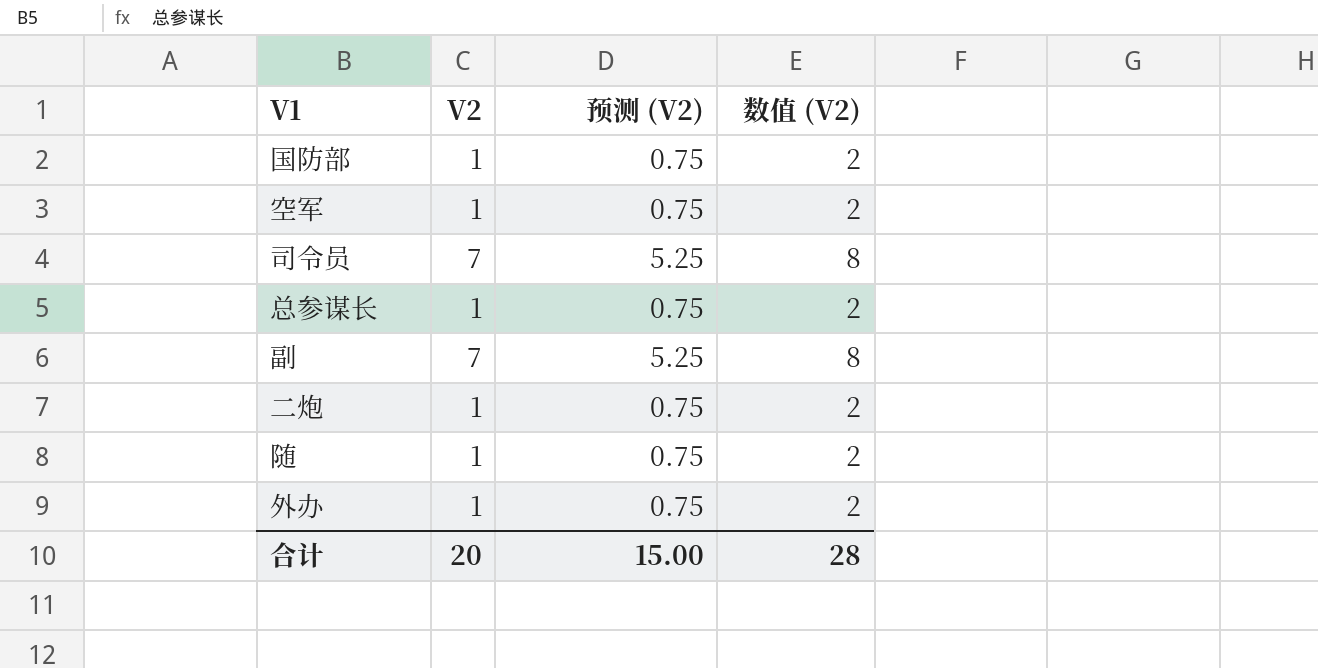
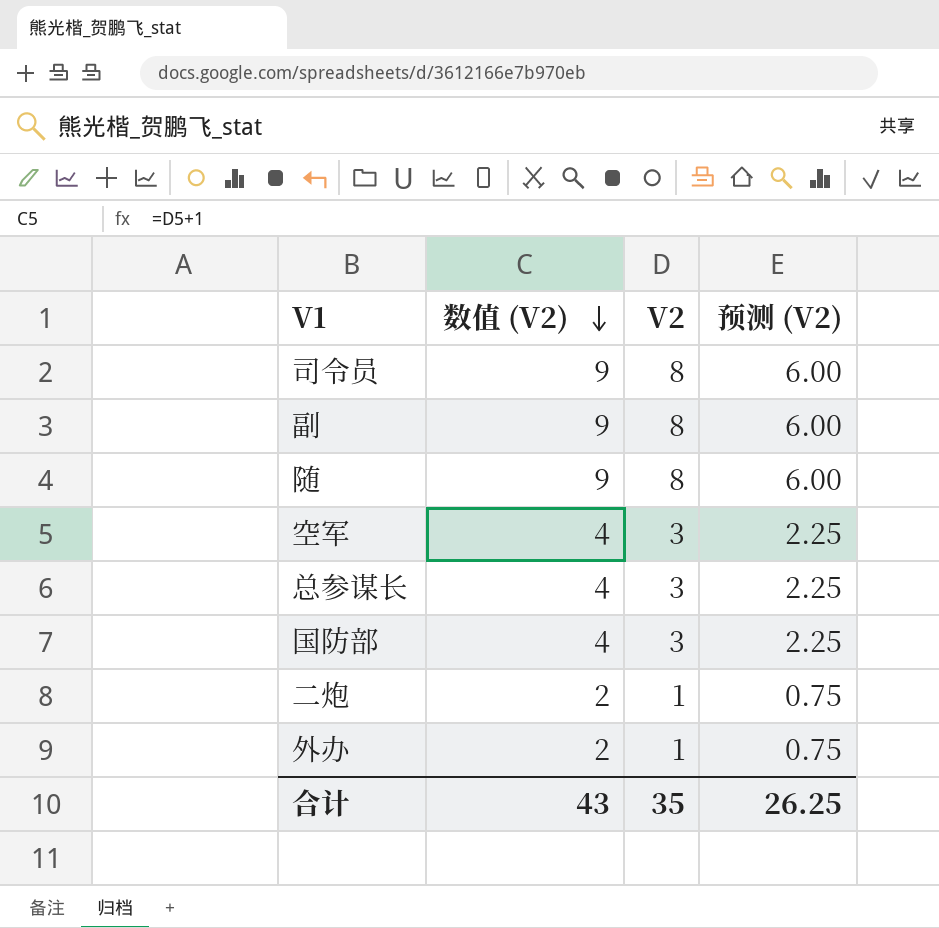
row order: none -> 数值 (V2) descending
column 数值 (V2) | position: 4 -> 2
司令员 | 数值 (V2): 8 -> 9
司令员 | V2: 7 -> 8
司令员 | 预测 (V2): 5.25 -> 6.00
副 | 数值 (V2): 8 -> 9
副 | V2: 7 -> 8
副 | 预测 (V2): 5.25 -> 6.00
随 | 数值 (V2): 2 -> 9
随 | V2: 1 -> 8
随 | 预测 (V2): 0.75 -> 6.00
空军 | 数值 (V2): 2 -> 4
空军 | V2: 1 -> 3
空军 | 预测 (V2): 0.75 -> 2.25
总参谋长 | 数值 (V2): 2 -> 4
总参谋长 | V2: 1 -> 3
总参谋长 | 预测 (V2): 0.75 -> 2.25
国防部 | 数值 (V2): 2 -> 4
国防部 | V2: 1 -> 3
国防部 | 预测 (V2): 0.75 -> 2.25
合计 | 数值 (V2): 28 -> 43
合计 | V2: 20 -> 35
合计 | 预测 (V2): 15.00 -> 26.25

